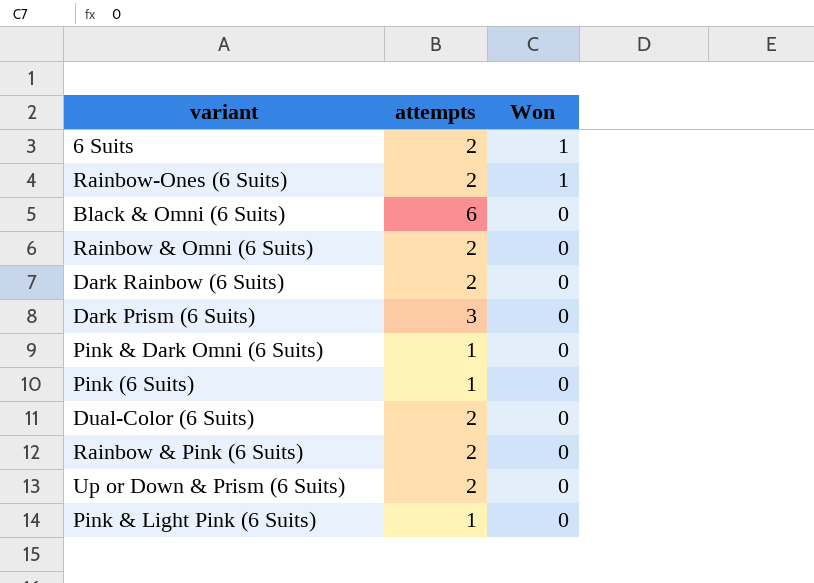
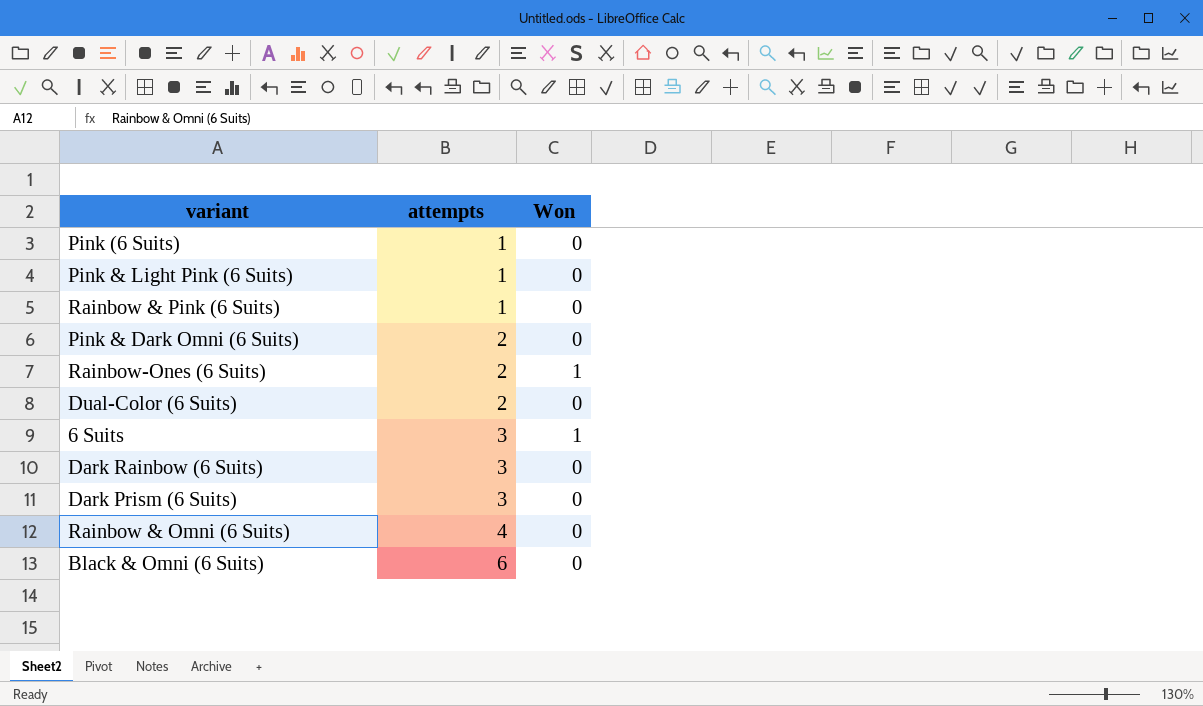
row order: Won descending -> attempts ascending
row Up or Down & Prism (6 Suits): 2 | 0 -> none
Rainbow & Pink (6 Suits) | attempts: 2 -> 1
Pink & Dark Omni (6 Suits) | attempts: 1 -> 2
6 Suits | attempts: 2 -> 3
Dark Rainbow (6 Suits) | attempts: 2 -> 3
Rainbow & Omni (6 Suits) | attempts: 2 -> 4

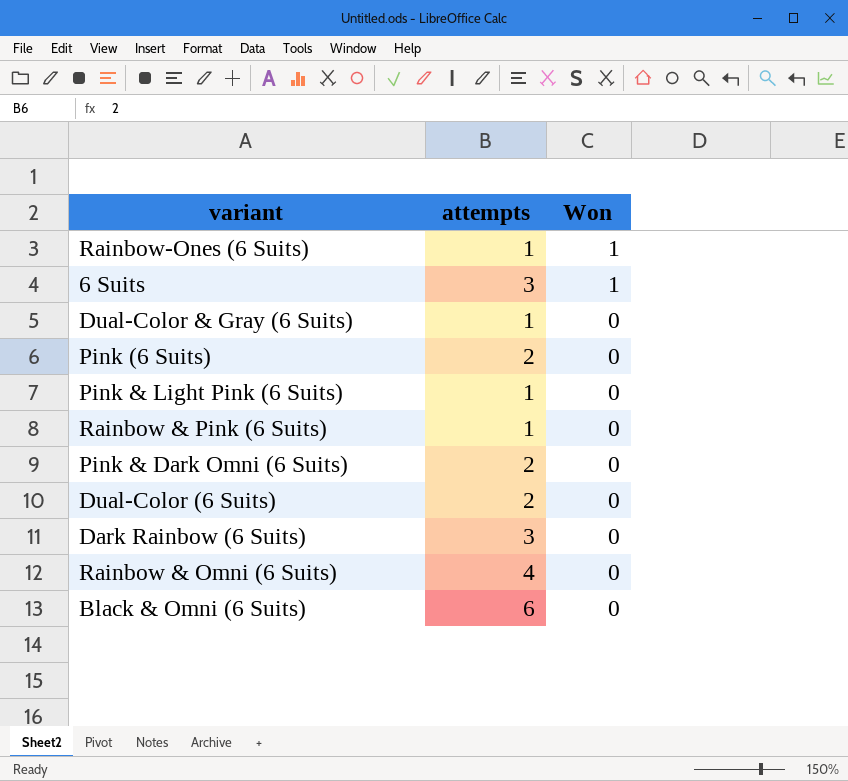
row order: attempts ascending -> Won descending
row Dark Prism (6 Suits): 3 | 0 -> none
Rainbow-Ones (6 Suits) | attempts: 2 -> 1
row Dual-Color & Gray (6 Suits): none -> 1 | 0
Pink (6 Suits) | attempts: 1 -> 2

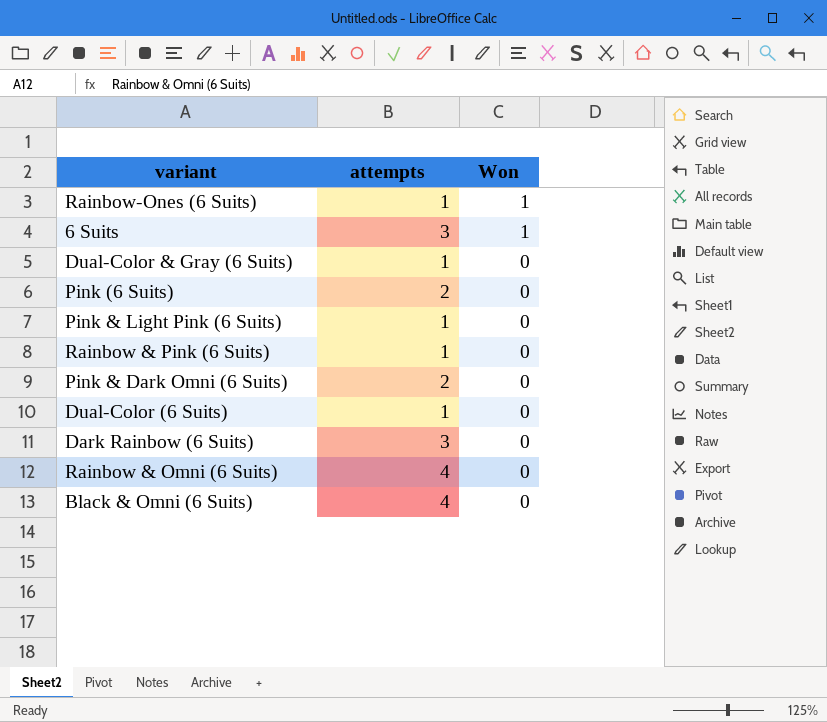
Dual-Color (6 Suits) | attempts: 2 -> 1
Black & Omni (6 Suits) | attempts: 6 -> 4

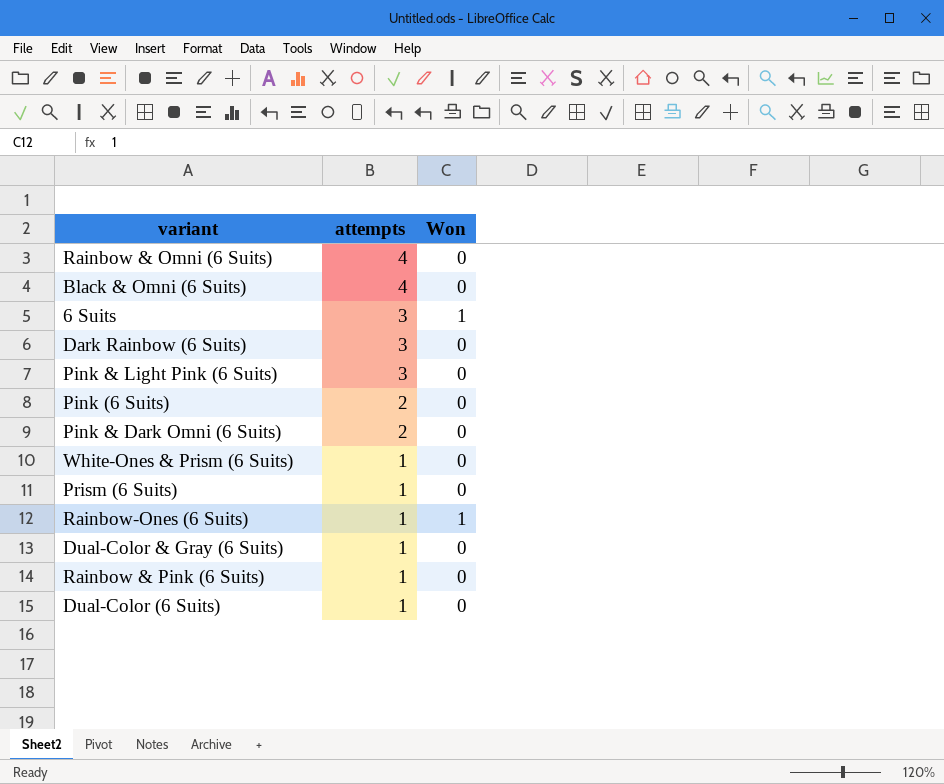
row order: Won descending -> attempts descending
Pink & Light Pink (6 Suits) | attempts: 1 -> 3
row White-Ones & Prism (6 Suits): none -> 1 | 0
row Prism (6 Suits): none -> 1 | 0

